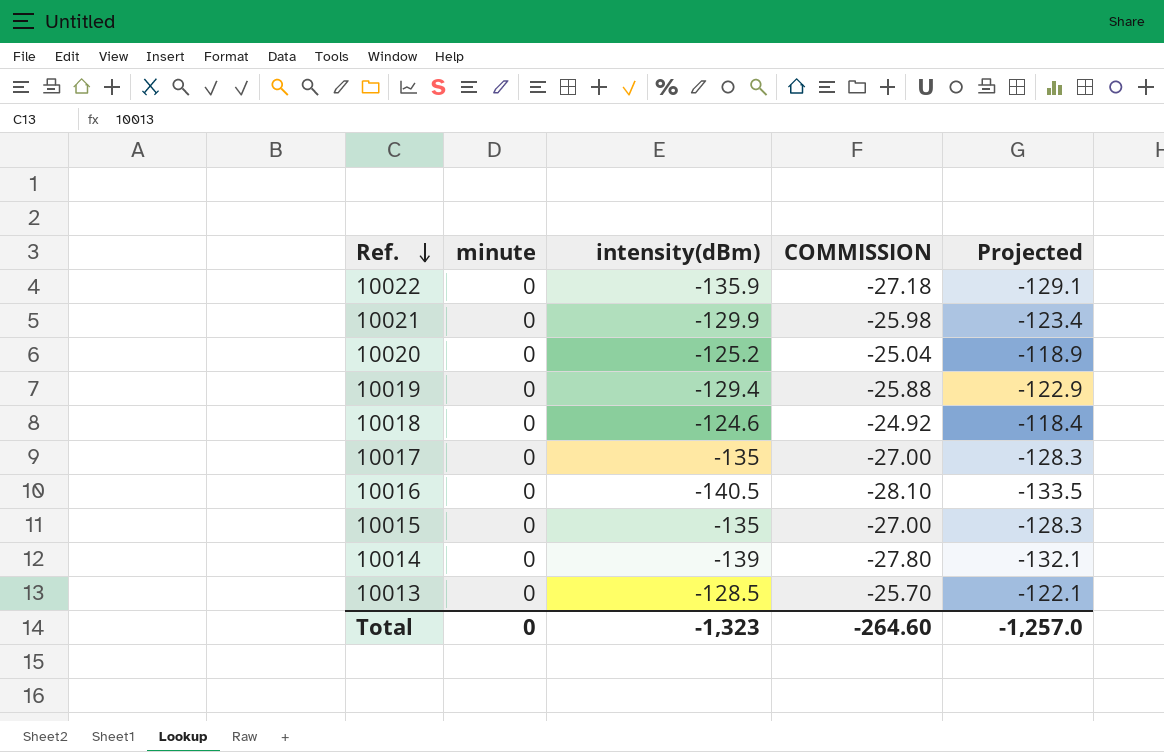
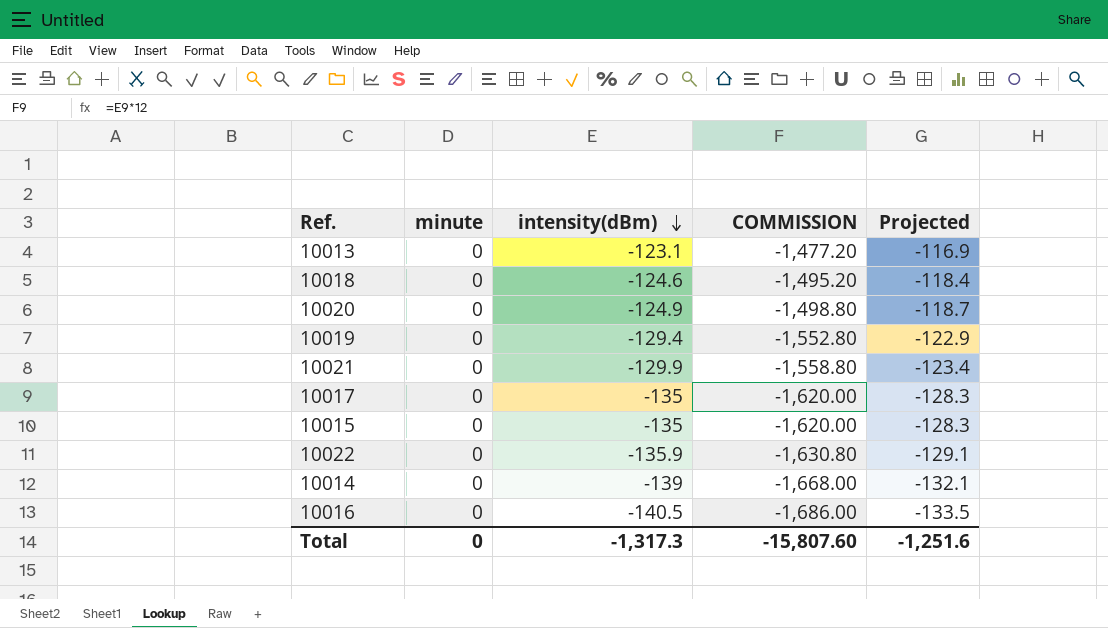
row order: Ref. descending -> intensity(dBm) descending
column COMMISSION | formula: [intensity(dBm)] * 0.2 -> [intensity(dBm)] * 12
10013 | intensity(dBm): -128.5 -> -123.1
10013 | Projected: -122.1 -> -116.9
10020 | intensity(dBm): -125.2 -> -124.9
10020 | Projected: -118.9 -> -118.7
Total | intensity(dBm): -1,323 -> -1,317.3
Total | COMMISSION: -264.60 -> -15,807.60
Total | Projected: -1,257.0 -> -1,251.6

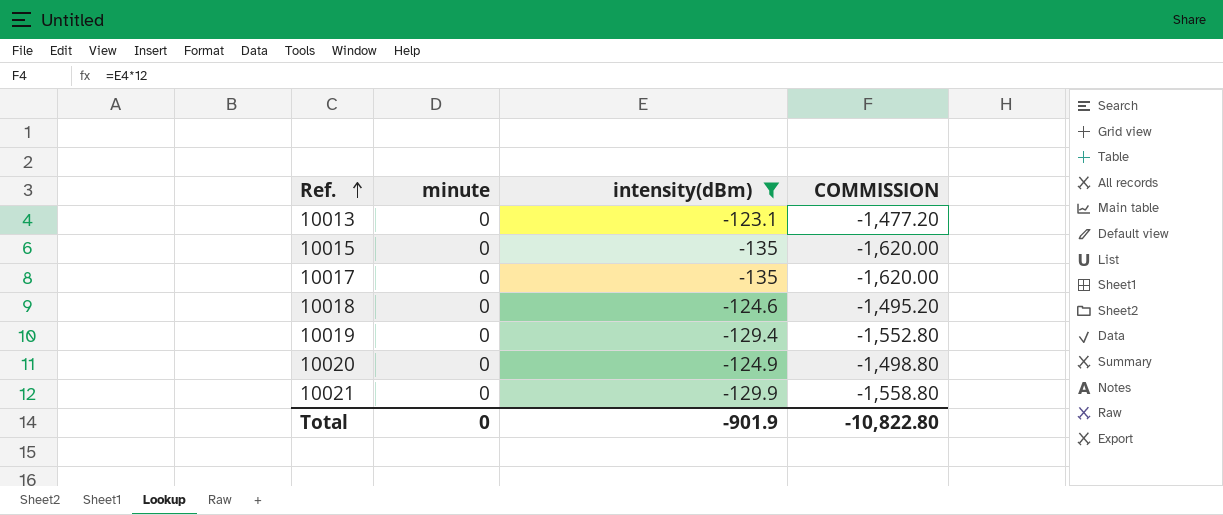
filter: none -> intensity(dBm) >= -135
row order: intensity(dBm) descending -> Ref. ascending
column Projected | formula: [intensity(dBm)] * 0.95 -> none
Total | intensity(dBm): -1,317.3 -> -901.9
Total | COMMISSION: -15,807.60 -> -10,822.80

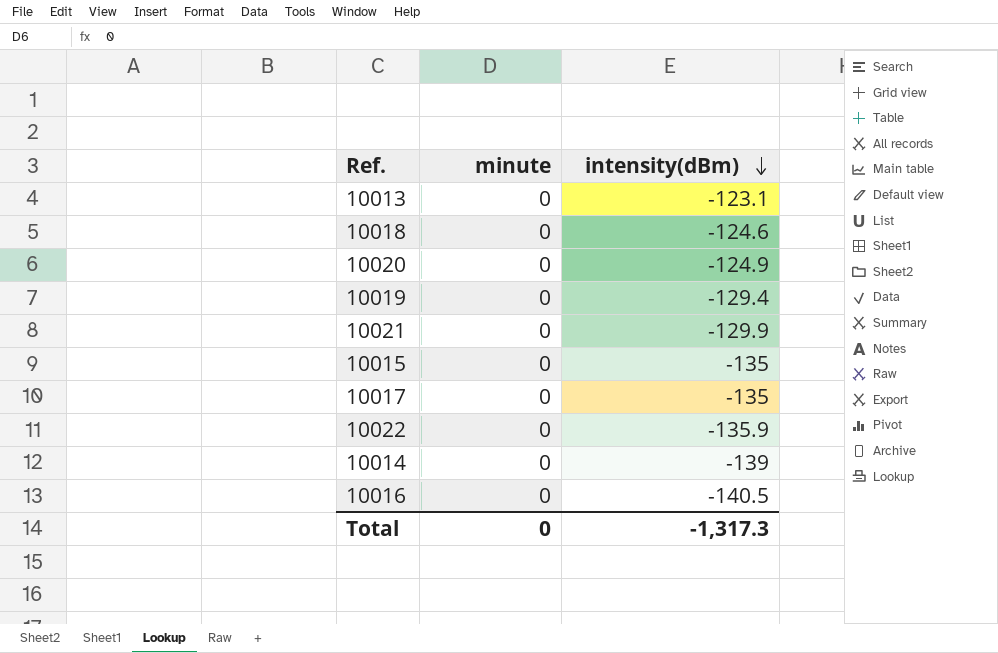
filter: intensity(dBm) >= -135 -> none
row order: Ref. ascending -> intensity(dBm) descending
column COMMISSION | formula: [intensity(dBm)] * 12 -> none
Total | intensity(dBm): -901.9 -> -1,317.3

